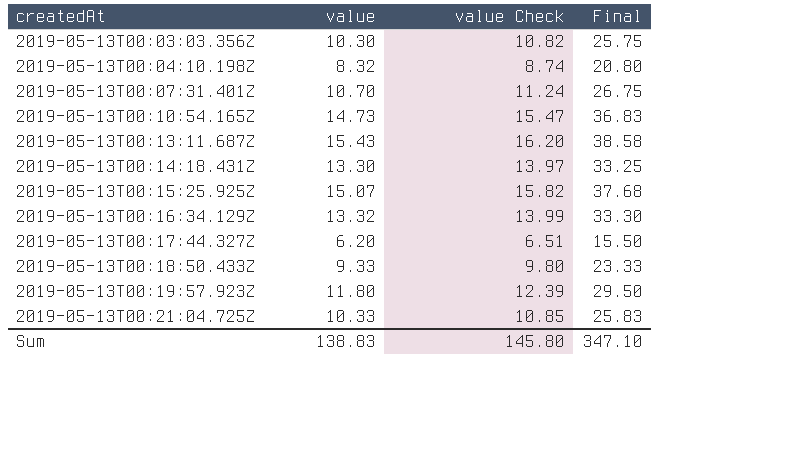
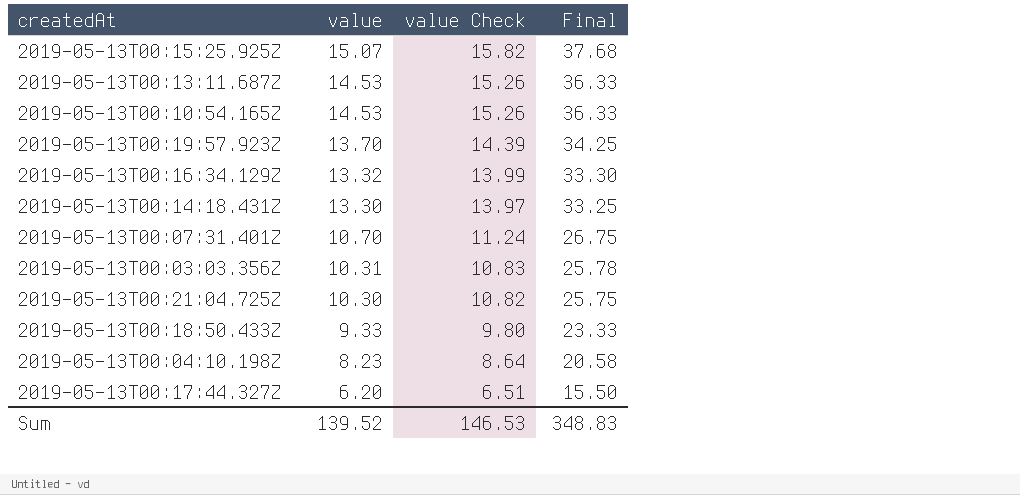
row order: createdAt ascending -> value descending
2019-05-13T00:13:11.687Z | value: 15.43 -> 14.53
2019-05-13T00:13:11.687Z | value Check: 16.20 -> 15.26
2019-05-13T00:13:11.687Z | Final: 38.58 -> 36.33
2019-05-13T00:10:54.165Z | value: 14.73 -> 14.53
2019-05-13T00:10:54.165Z | value Check: 15.47 -> 15.26
2019-05-13T00:10:54.165Z | Final: 36.83 -> 36.33
2019-05-13T00:19:57.923Z | value: 11.80 -> 13.70
2019-05-13T00:19:57.923Z | value Check: 12.39 -> 14.39
2019-05-13T00:19:57.923Z | Final: 29.50 -> 34.25
2019-05-13T00:03:03.356Z | value: 10.30 -> 10.31
2019-05-13T00:03:03.356Z | value Check: 10.82 -> 10.83
2019-05-13T00:03:03.356Z | Final: 25.75 -> 25.78
2019-05-13T00:21:04.725Z | value: 10.33 -> 10.30
2019-05-13T00:21:04.725Z | value Check: 10.85 -> 10.82
2019-05-13T00:21:04.725Z | Final: 25.83 -> 25.75
2019-05-13T00:04:10.198Z | value: 8.32 -> 8.23
2019-05-13T00:04:10.198Z | value Check: 8.74 -> 8.64
2019-05-13T00:04:10.198Z | Final: 20.80 -> 20.58
Sum | value: 138.83 -> 139.52
Sum | value Check: 145.80 -> 146.53
Sum | Final: 347.10 -> 348.83

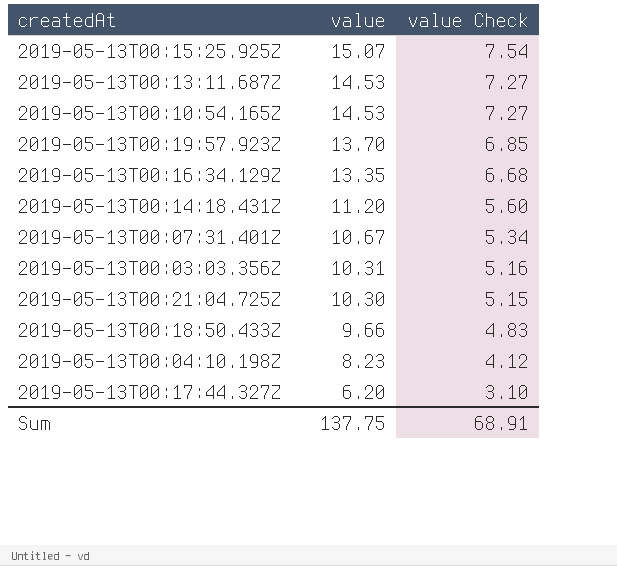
column Final | formula: [value] * 2.5 -> none
column value Check | formula: [value] * 1.05 -> [value] * 0.5
2019-05-13T00:16:34.129Z | value: 13.32 -> 13.35
2019-05-13T00:14:18.431Z | value: 13.30 -> 11.20
2019-05-13T00:07:31.401Z | value: 10.70 -> 10.67
2019-05-13T00:18:50.433Z | value: 9.33 -> 9.66
Sum | value: 139.52 -> 137.75
Sum | value Check: 146.53 -> 68.91

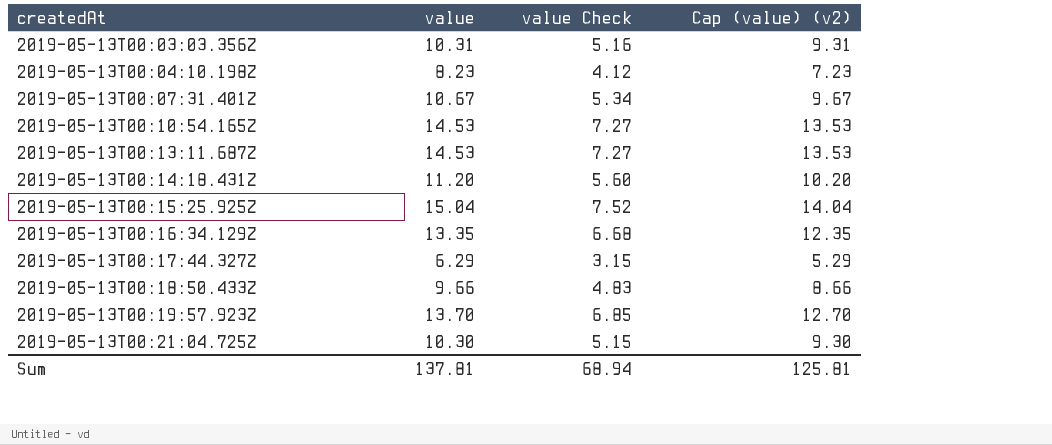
row order: value descending -> createdAt ascending
column Cap (value) (v2) | formula: none -> [value] - 1
2019-05-13T00:15:25.925Z | value: 15.07 -> 15.04
2019-05-13T00:15:25.925Z | value Check: 7.54 -> 7.52
2019-05-13T00:17:44.327Z | value: 6.20 -> 6.29
2019-05-13T00:17:44.327Z | value Check: 3.10 -> 3.15
Sum | value: 137.75 -> 137.81
Sum | value Check: 68.91 -> 68.94

